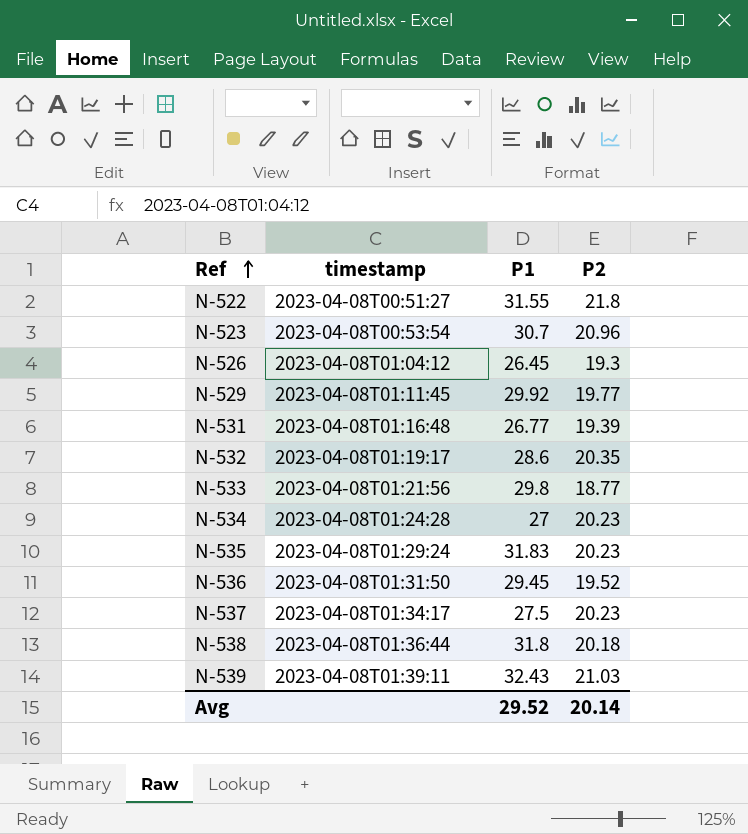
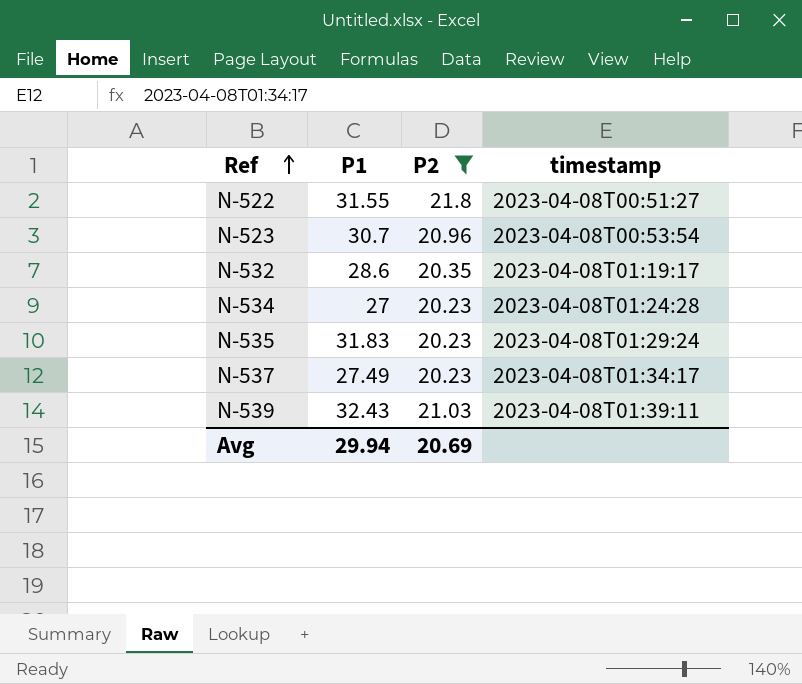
filter: none -> P2 >= 20.23
column timestamp | position: 2 -> 4
N-537 | P1: 27.5 -> 27.49
Avg | P1: 29.52 -> 29.94
Avg | P2: 20.14 -> 20.69

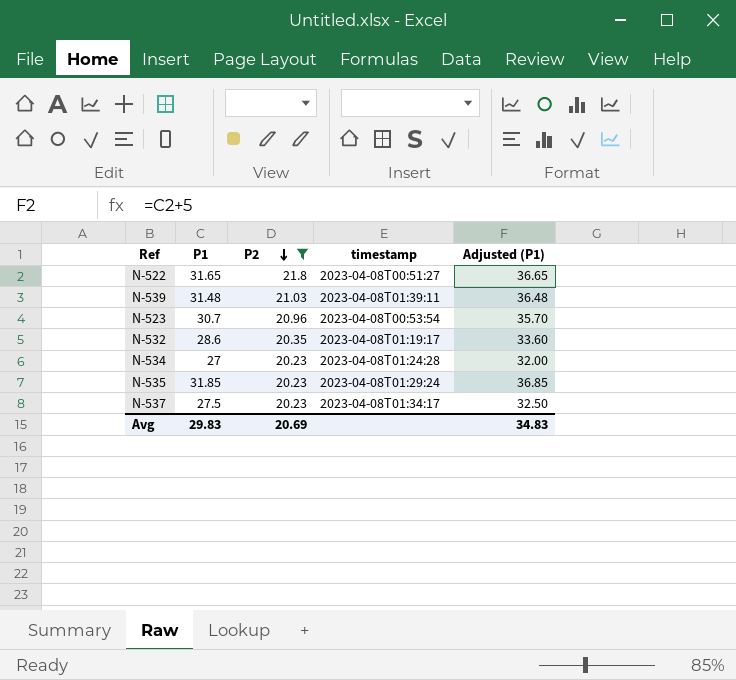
row order: Ref ascending -> P2 descending
column Adjusted (P1) | formula: none -> [P1] + 5
N-522 | P1: 31.55 -> 31.65
N-539 | P1: 32.43 -> 31.48
N-535 | P1: 31.83 -> 31.85
N-537 | P1: 27.49 -> 27.5
Avg | P1: 29.94 -> 29.83

